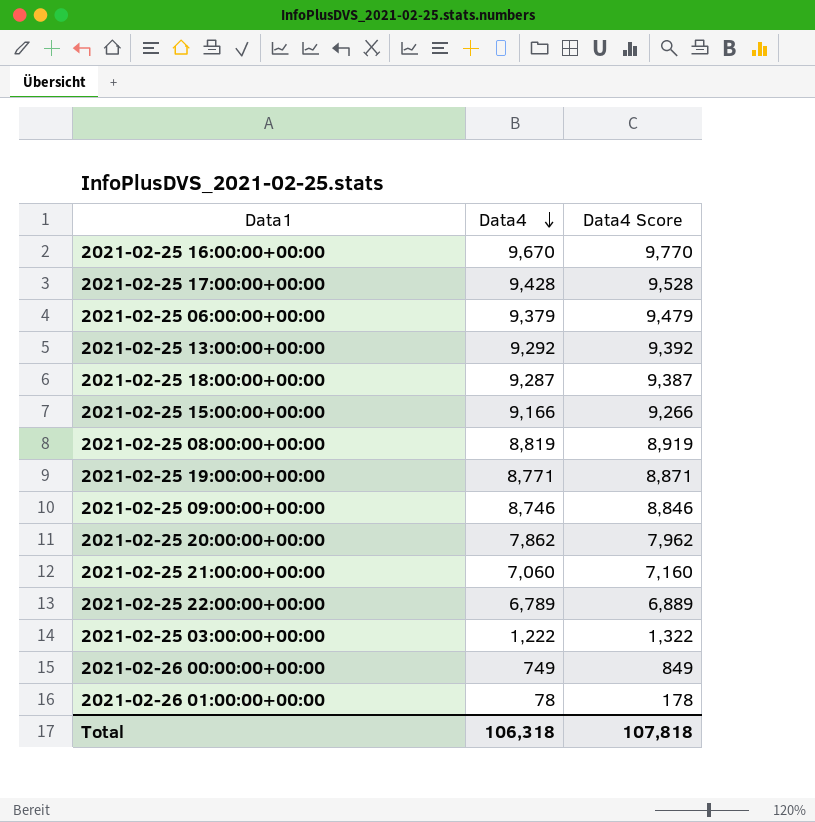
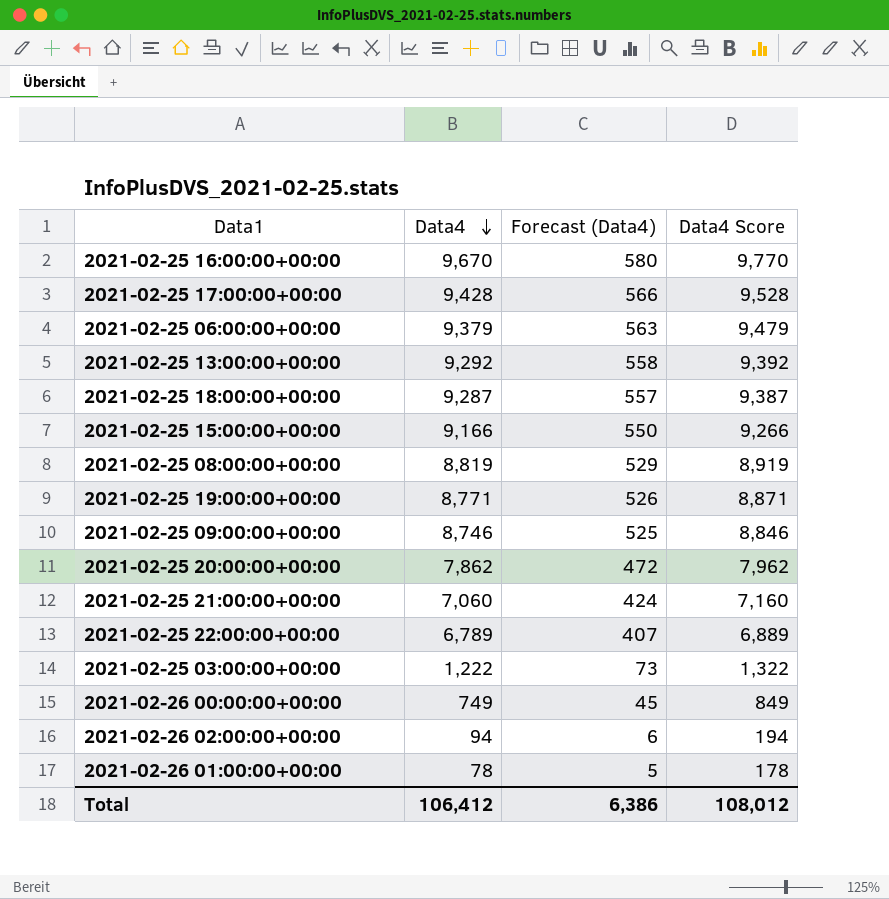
column Forecast (Data4) | formula: none -> [Data4] * 0.06
row 2021-02-26 02:00:00+00:00: none -> 94 | 6 | 194
Total | Data4: 106,318 -> 106,412
Total | Data4 Score: 107,818 -> 108,012

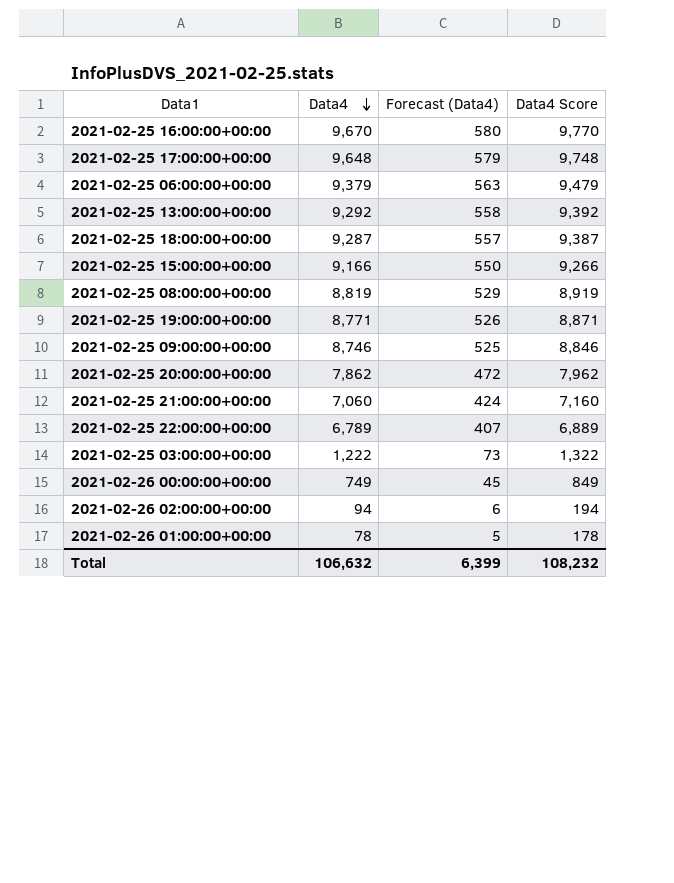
2021-02-25 17:00:00+00:00 | Data4: 9,428 -> 9,648
2021-02-25 17:00:00+00:00 | Forecast (Data4): 566 -> 579
2021-02-25 17:00:00+00:00 | Data4 Score: 9,528 -> 9,748
Total | Data4: 106,412 -> 106,632
Total | Forecast (Data4): 6,386 -> 6,399
Total | Data4 Score: 108,012 -> 108,232

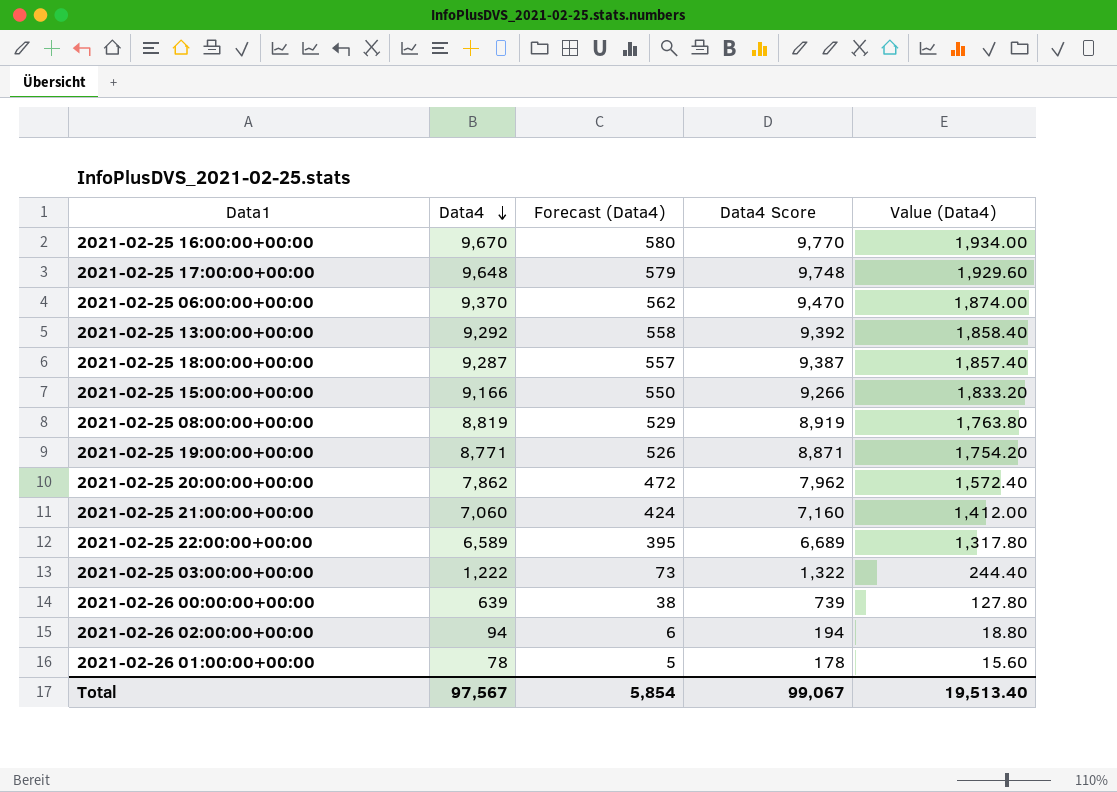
column Value (Data4) | formula: none -> [Data4] * 0.2
row 2021-02-25 09:00:00+00:00: 8,746 | 525 | 8,846 -> none
2021-02-25 06:00:00+00:00 | Data4: 9,379 -> 9,370
2021-02-25 06:00:00+00:00 | Forecast (Data4): 563 -> 562
2021-02-25 06:00:00+00:00 | Data4 Score: 9,479 -> 9,470
2021-02-25 22:00:00+00:00 | Data4: 6,789 -> 6,589
2021-02-25 22:00:00+00:00 | Forecast (Data4): 407 -> 395
2021-02-25 22:00:00+00:00 | Data4 Score: 6,889 -> 6,689
2021-02-26 00:00:00+00:00 | Data4: 749 -> 639
2021-02-26 00:00:00+00:00 | Forecast (Data4): 45 -> 38
2021-02-26 00:00:00+00:00 | Data4 Score: 849 -> 739
Total | Data4: 106,632 -> 97,567
Total | Forecast (Data4): 6,399 -> 5,854
Total | Data4 Score: 108,232 -> 99,067

